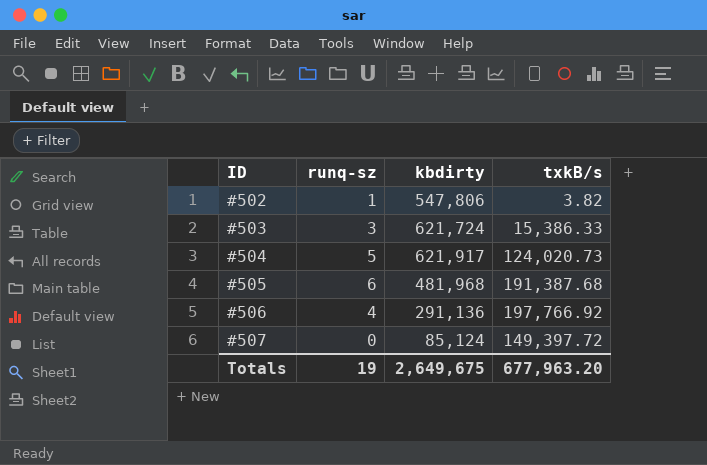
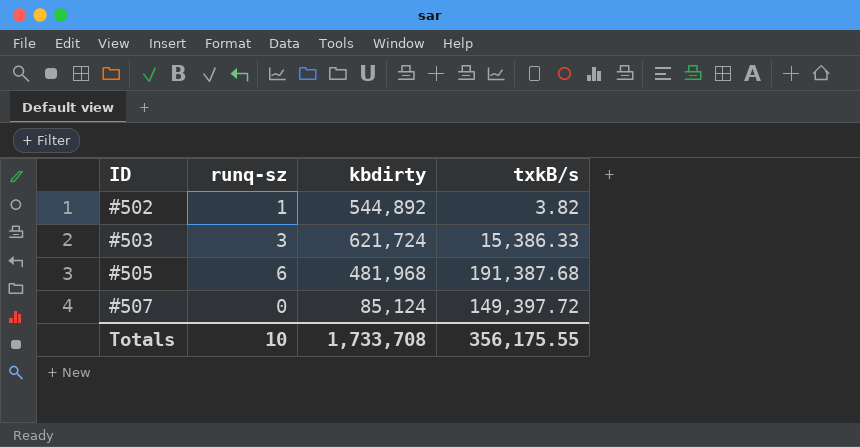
row #504: 5 | 621,917 | 124,020.73 -> none
row #506: 4 | 291,136 | 197,766.92 -> none
#502 | kbdirty: 547,806 -> 544,892
Totals | runq-sz: 19 -> 10
Totals | kbdirty: 2,649,675 -> 1,733,708
Totals | txkB/s: 677,963.20 -> 356,175.55

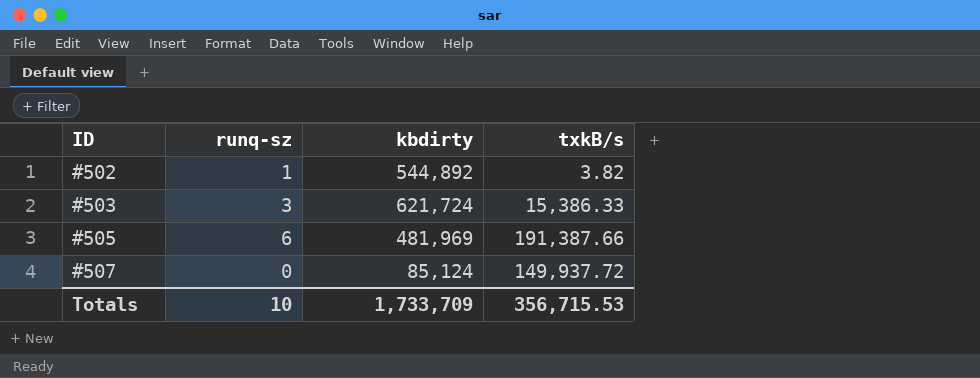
#505 | kbdirty: 481,968 -> 481,969
#505 | txkB/s: 191,387.68 -> 191,387.66
#507 | txkB/s: 149,397.72 -> 149,937.72
Totals | kbdirty: 1,733,708 -> 1,733,709
Totals | txkB/s: 356,175.55 -> 356,715.53

